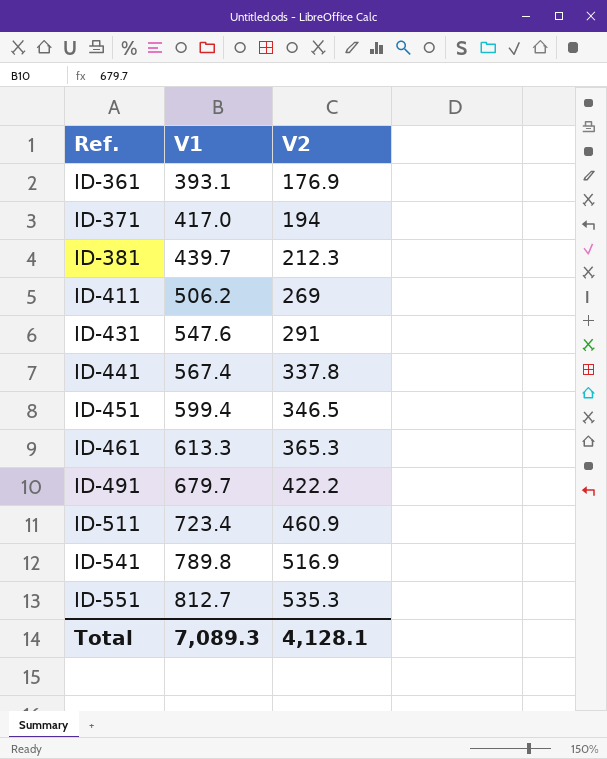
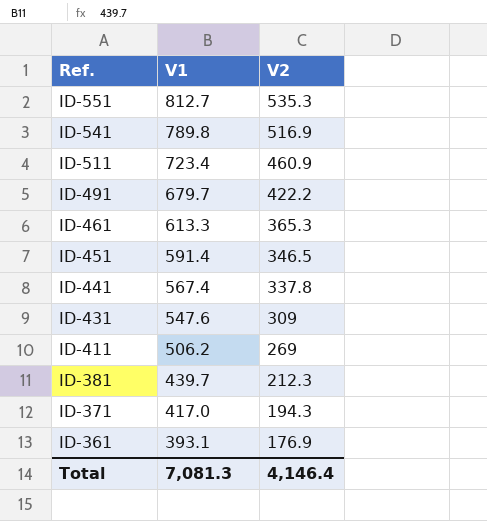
row order: Ref. ascending -> Ref. descending
ID-451 | V1: 599.4 -> 591.4
ID-431 | V2: 291 -> 309
ID-371 | V2: 194 -> 194.3
Total | V1: 7,089.3 -> 7,081.3
Total | V2: 4,128.1 -> 4,146.4

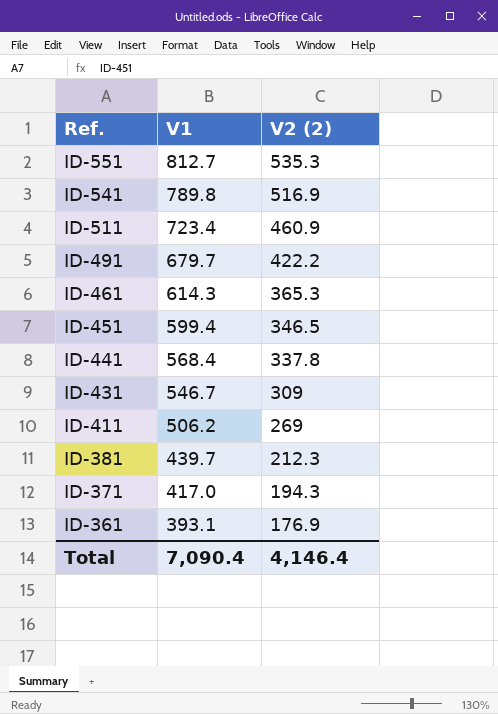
column name: V2 -> V2 (2)
ID-461 | V1: 613.3 -> 614.3
ID-451 | V1: 591.4 -> 599.4
ID-441 | V1: 567.4 -> 568.4
ID-431 | V1: 547.6 -> 546.7
Total | V1: 7,081.3 -> 7,090.4

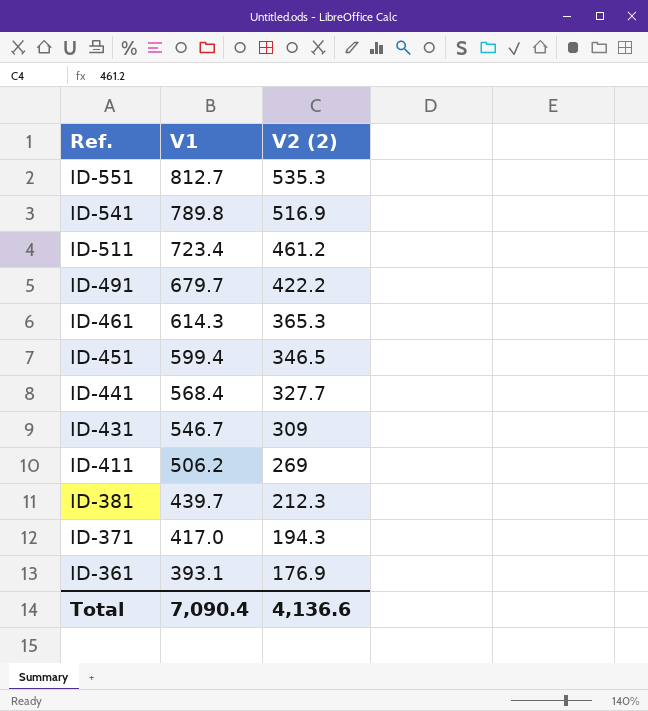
ID-511 | V2 (2): 460.9 -> 461.2
ID-441 | V2 (2): 337.8 -> 327.7
Total | V2 (2): 4,146.4 -> 4,136.6

